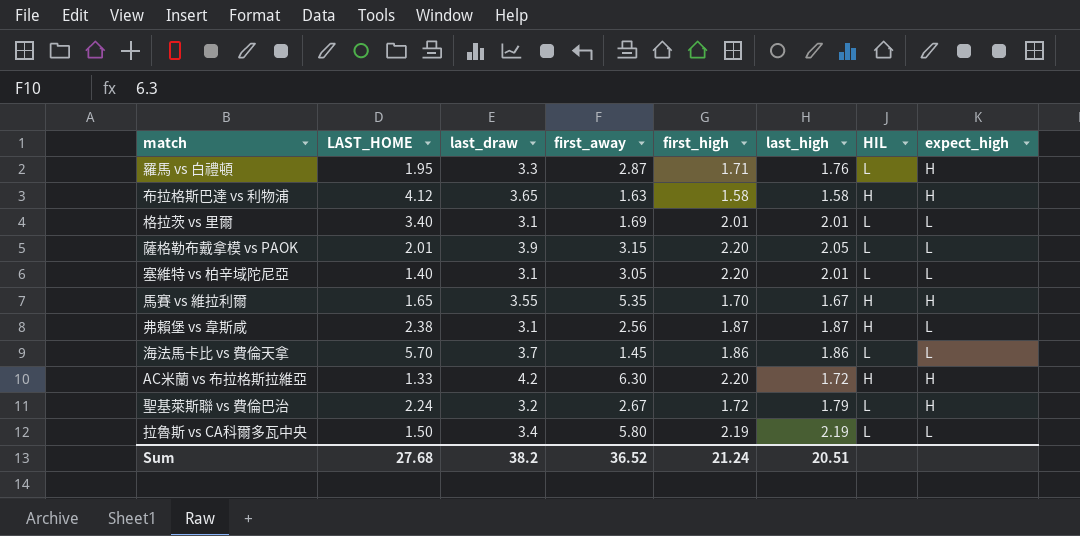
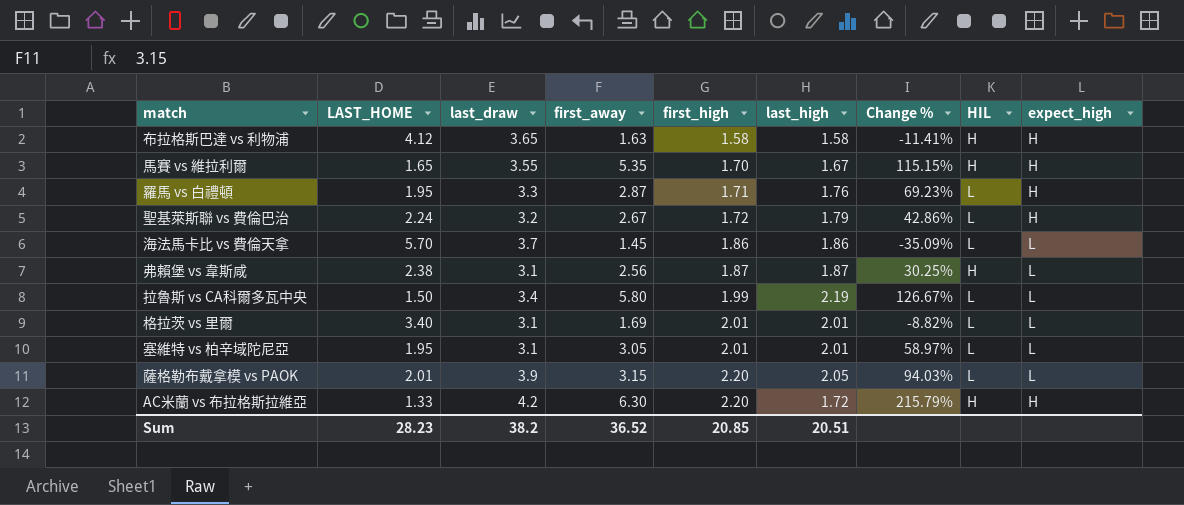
row order: none -> first_high ascending
column Change % | formula: none -> ([last_draw] - [LAST_HOME]) / [LAST_HOME]
拉魯斯 vs CA科爾多瓦中央 | first_high: 2.19 -> 1.99
塞維特 vs 柏辛域陀尼亞 | LAST_HOME: 1.40 -> 1.95
塞維特 vs 柏辛域陀尼亞 | first_high: 2.20 -> 2.01
Sum | LAST_HOME: 27.68 -> 28.23
Sum | first_high: 21.24 -> 20.85

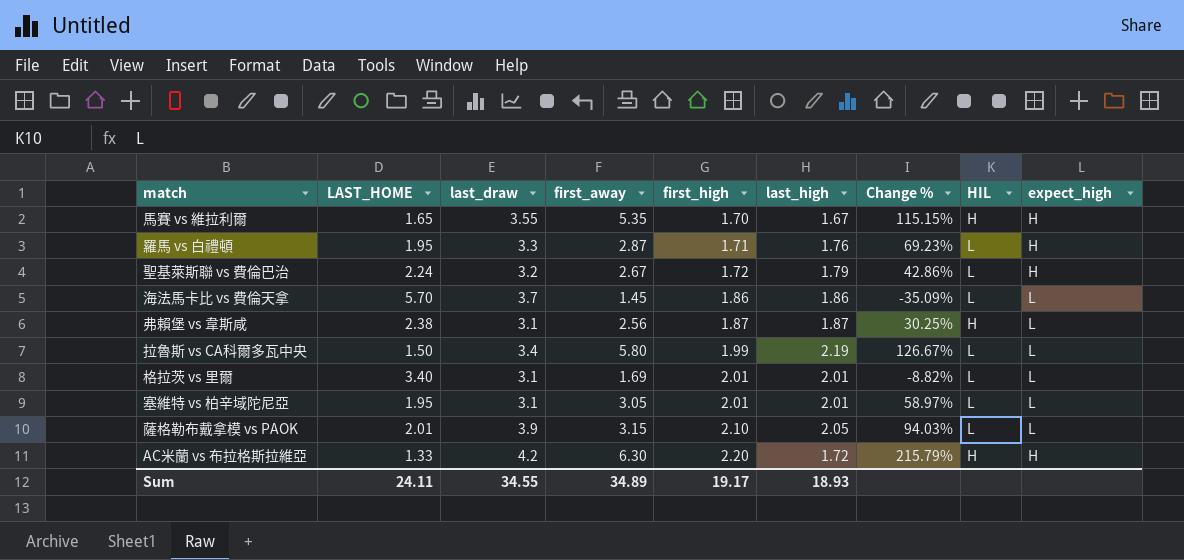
row 布拉格斯巴達 vs 利物浦: 4.12 | 3.65 | 1.63 | 1.58 | 1.58 | -11.41% | H | H -> none
薩格勒布戴拿模 vs PAOK | first_high: 2.20 -> 2.10
Sum | LAST_HOME: 28.23 -> 24.11
Sum | last_draw: 38.2 -> 34.55
Sum | first_away: 36.52 -> 34.89
Sum | first_high: 20.85 -> 19.17
Sum | last_high: 20.51 -> 18.93

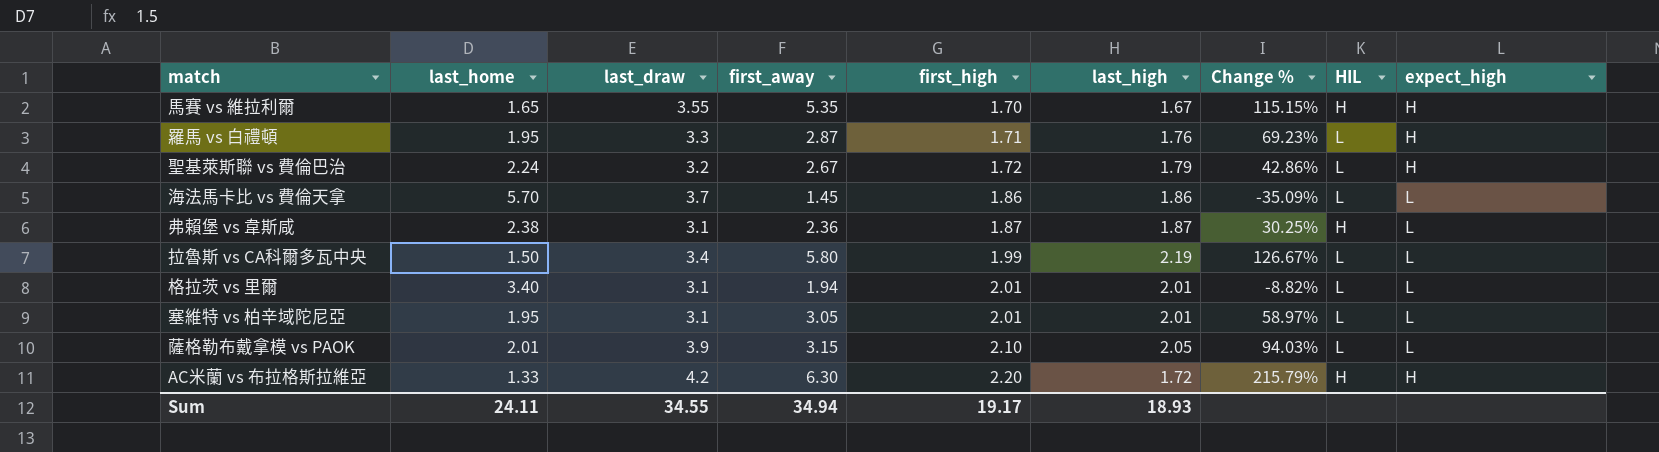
column name: LAST_HOME -> last_home
弗賴堡 vs 韋斯咸 | first_away: 2.56 -> 2.36
格拉茨 vs 里爾 | first_away: 1.69 -> 1.94
Sum | first_away: 34.89 -> 34.94

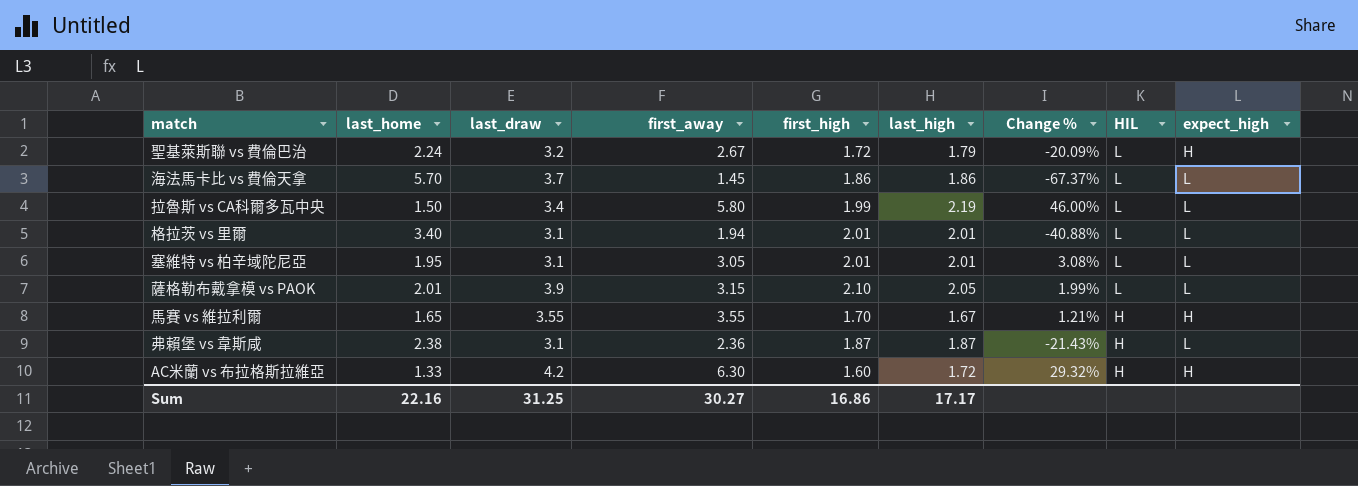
row order: first_high ascending -> HIL descending
column Change % | formula: ([last_draw] - [last_home]) / [last_home] -> ([last_high] - [last_home]) / [last_home]
row 羅馬 vs 白禮頓: 1.95 | 3.3 | 2.87 | 1.71 | 1.76 | 69.23% | L | H -> none
馬賽 vs 維拉利爾 | first_away: 5.35 -> 3.55
AC米蘭 vs 布拉格斯拉維亞 | first_high: 2.20 -> 1.60
Sum | last_home: 24.11 -> 22.16
Sum | last_draw: 34.55 -> 31.25
Sum | first_away: 34.94 -> 30.27
Sum | first_high: 19.17 -> 16.86
Sum | last_high: 18.93 -> 17.17

